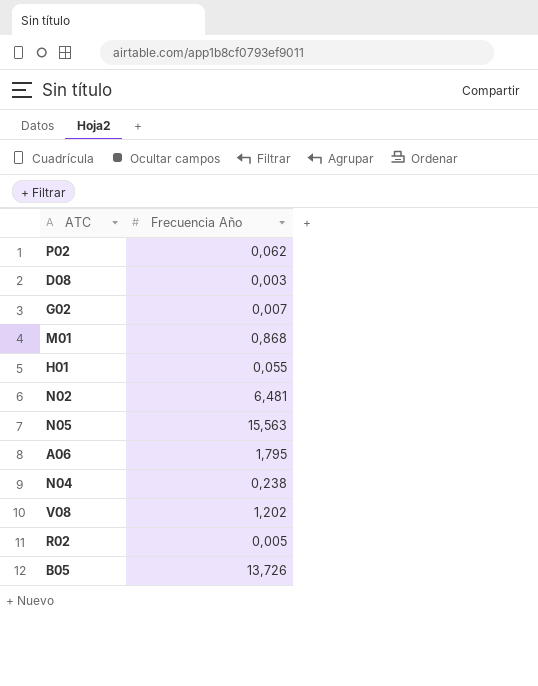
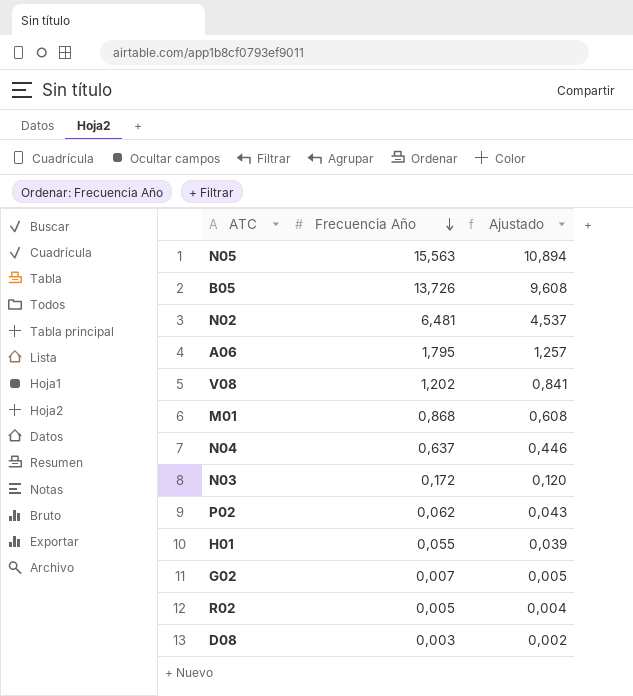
row order: none -> Frecuencia Año descending
column Ajustado | formula: none -> [Frecuencia Año] * 0,7
N04 | Frecuencia Año: 0,238 -> 0,637
row N03: none -> 0,172 | 0,120

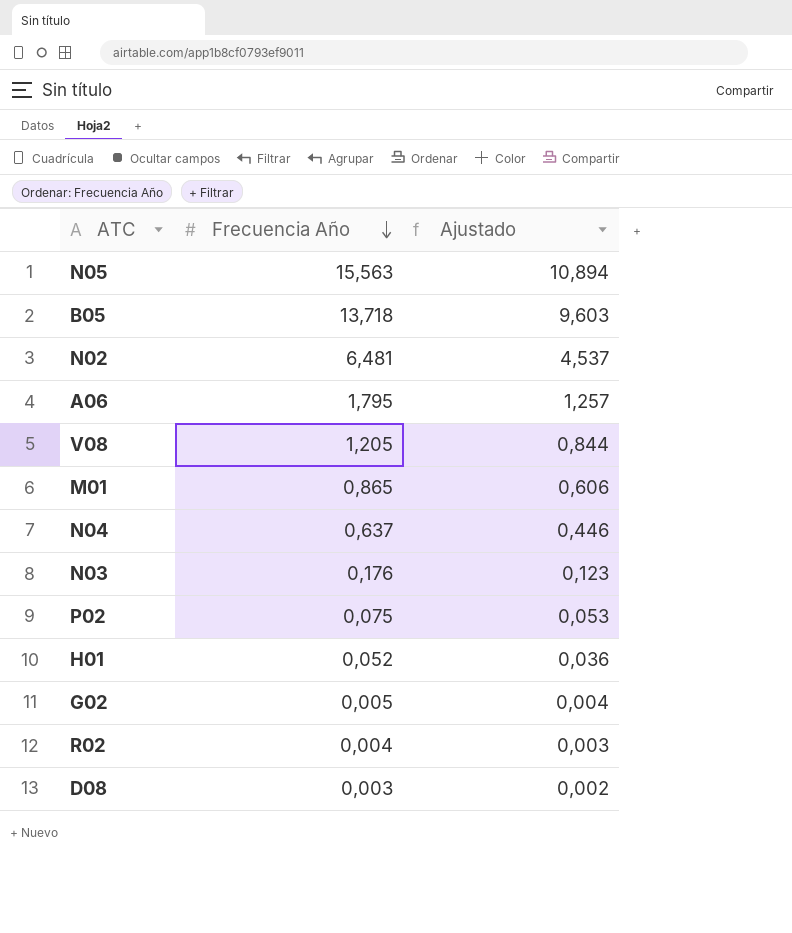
B05 | Frecuencia Año: 13,726 -> 13,718
B05 | Ajustado: 9,608 -> 9,603
V08 | Frecuencia Año: 1,202 -> 1,205
V08 | Ajustado: 0,841 -> 0,844
M01 | Frecuencia Año: 0,868 -> 0,865
M01 | Ajustado: 0,608 -> 0,606
N03 | Frecuencia Año: 0,172 -> 0,176
N03 | Ajustado: 0,120 -> 0,123
P02 | Frecuencia Año: 0,062 -> 0,075
P02 | Ajustado: 0,043 -> 0,053
H01 | Frecuencia Año: 0,055 -> 0,052
H01 | Ajustado: 0,039 -> 0,036
G02 | Frecuencia Año: 0,007 -> 0,005
G02 | Ajustado: 0,005 -> 0,004
R02 | Frecuencia Año: 0,005 -> 0,004
R02 | Ajustado: 0,004 -> 0,003

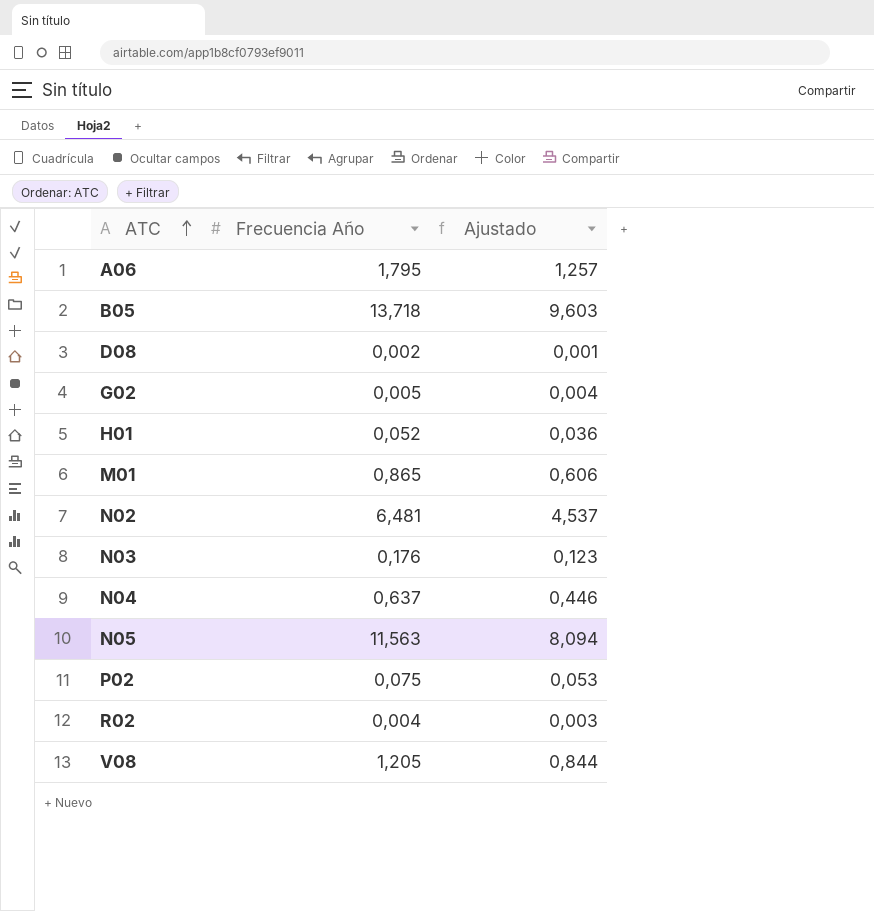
row order: Frecuencia Año descending -> ATC ascending
D08 | Frecuencia Año: 0,003 -> 0,002
D08 | Ajustado: 0,002 -> 0,001
N05 | Frecuencia Año: 15,563 -> 11,563
N05 | Ajustado: 10,894 -> 8,094

